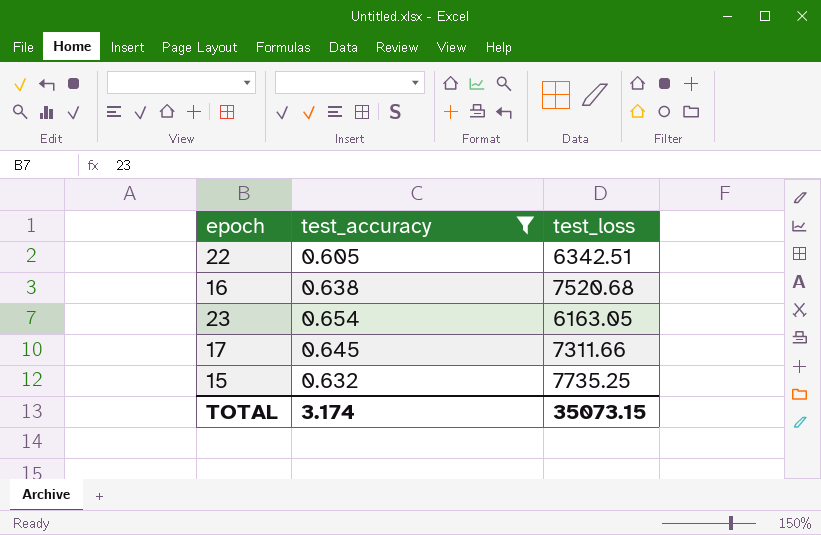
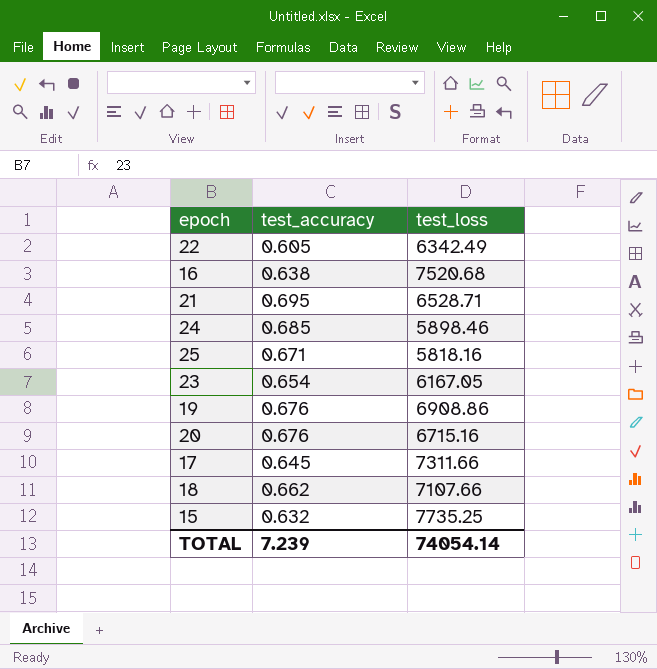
filter: test_accuracy <= 0.654 -> none
22 | test_loss: 6342.51 -> 6342.49
23 | test_loss: 6163.05 -> 6167.05
TOTAL | test_accuracy: 3.174 -> 7.239
TOTAL | test_loss: 35073.15 -> 74054.14

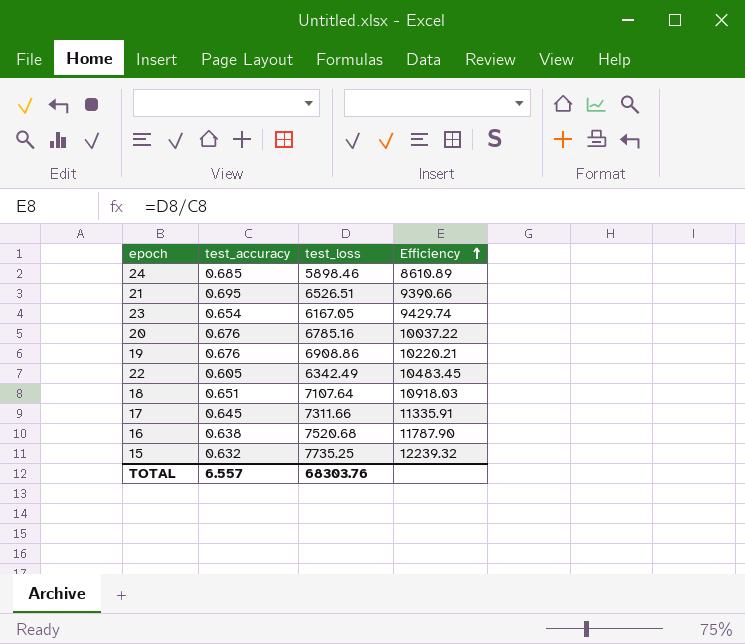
row order: none -> Efficiency ascending
column Efficiency | formula: none -> [test_loss] / [test_accuracy]
row 25: 0.671 | 5818.16 -> none
21 | test_loss: 6528.71 -> 6526.51
20 | test_loss: 6715.16 -> 6785.16
18 | test_accuracy: 0.662 -> 0.651
18 | test_loss: 7107.66 -> 7107.64
TOTAL | test_accuracy: 7.239 -> 6.557
TOTAL | test_loss: 74054.14 -> 68303.76

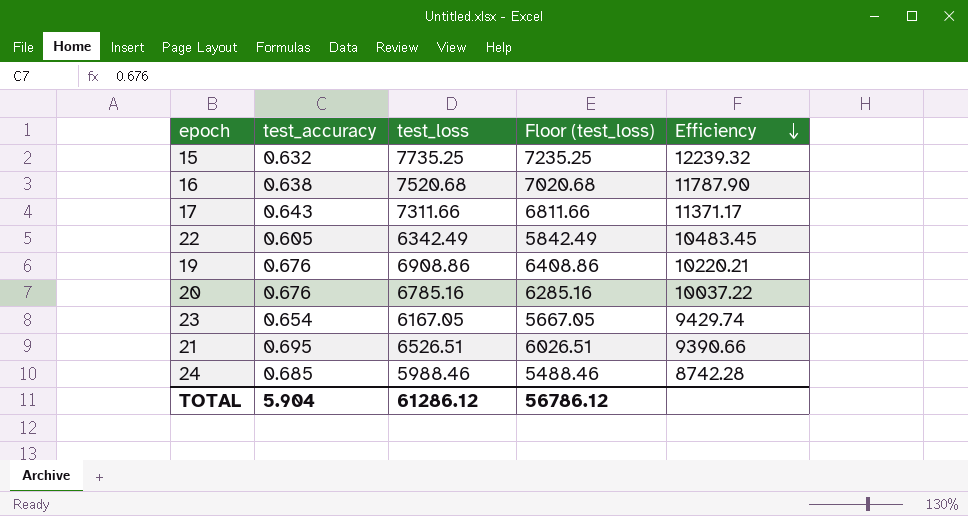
row order: Efficiency ascending -> Efficiency descending
column Floor (test_loss) | formula: none -> [test_loss] - 500
row 18: 0.651 | 7107.64 | 10918.03 -> none
17 | test_accuracy: 0.645 -> 0.643
17 | Efficiency: 11335.91 -> 11371.17
24 | test_loss: 5898.46 -> 5988.46
24 | Efficiency: 8610.89 -> 8742.28
TOTAL | test_accuracy: 6.557 -> 5.904
TOTAL | test_loss: 68303.76 -> 61286.12

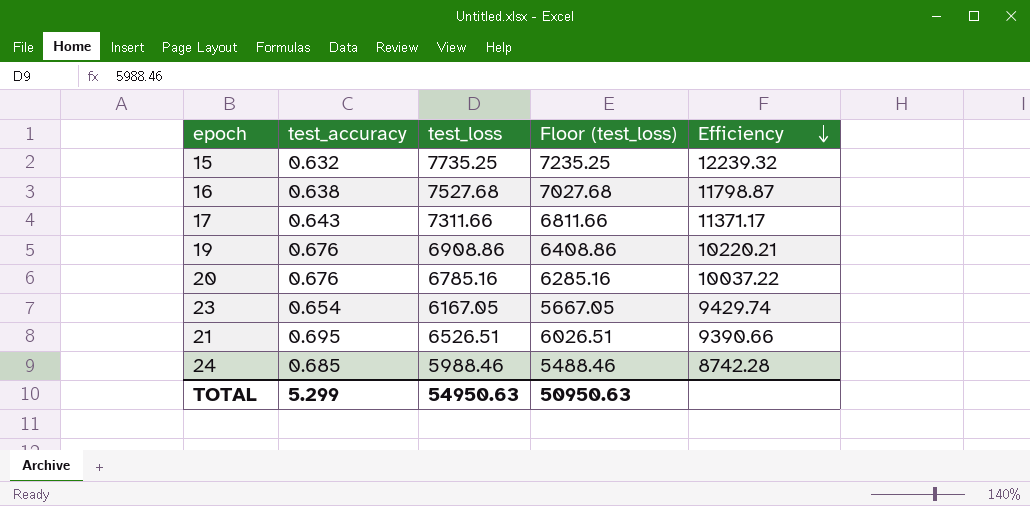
row 22: 0.605 | 6342.49 | 5842.49 | 10483.45 -> none
16 | test_loss: 7520.68 -> 7527.68
16 | Floor (test_loss): 7020.68 -> 7027.68
16 | Efficiency: 11787.90 -> 11798.87
TOTAL | test_accuracy: 5.904 -> 5.299
TOTAL | test_loss: 61286.12 -> 54950.63
TOTAL | Floor (test_loss): 56786.12 -> 50950.63

